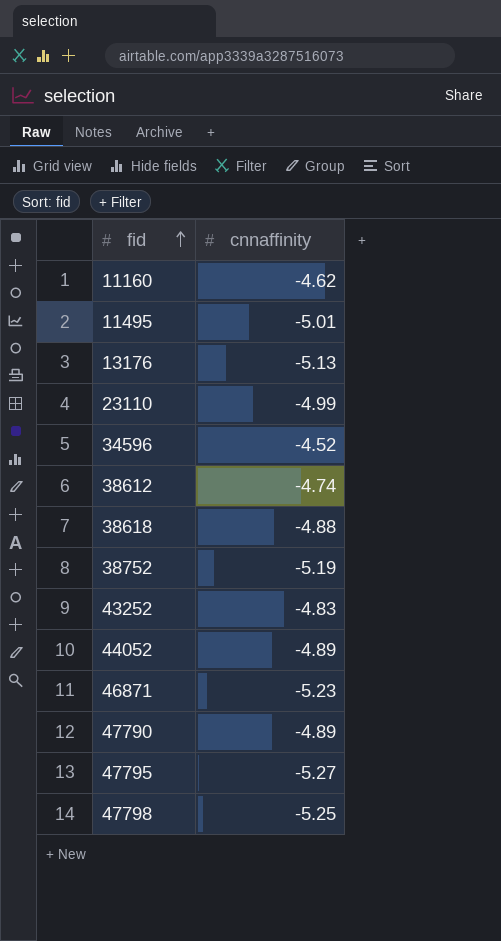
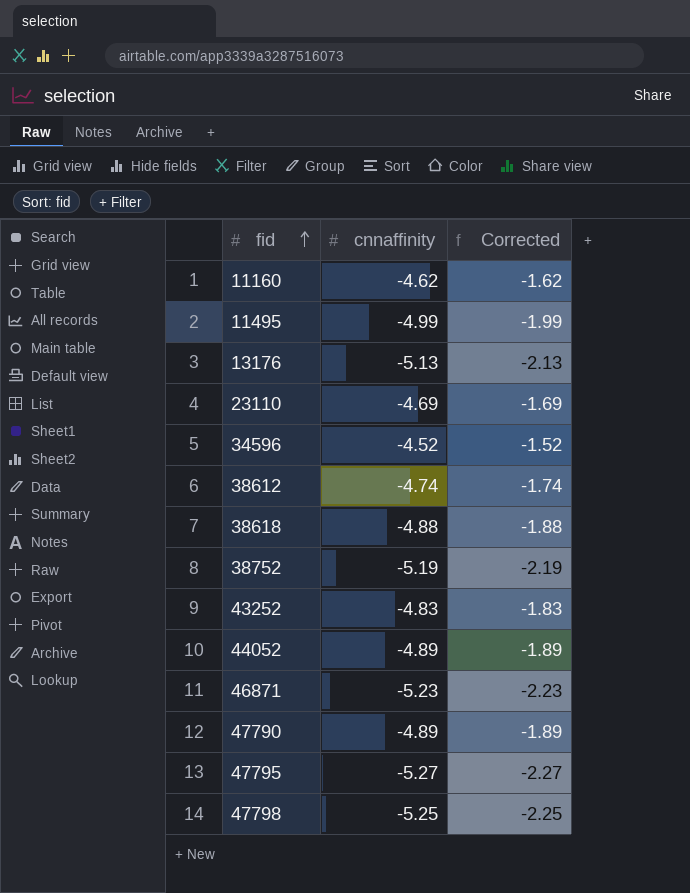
column Corrected | formula: none -> [cnnaffinity] + 3
11495 | cnnaffinity: -5.01 -> -4.99
23110 | cnnaffinity: -4.99 -> -4.69

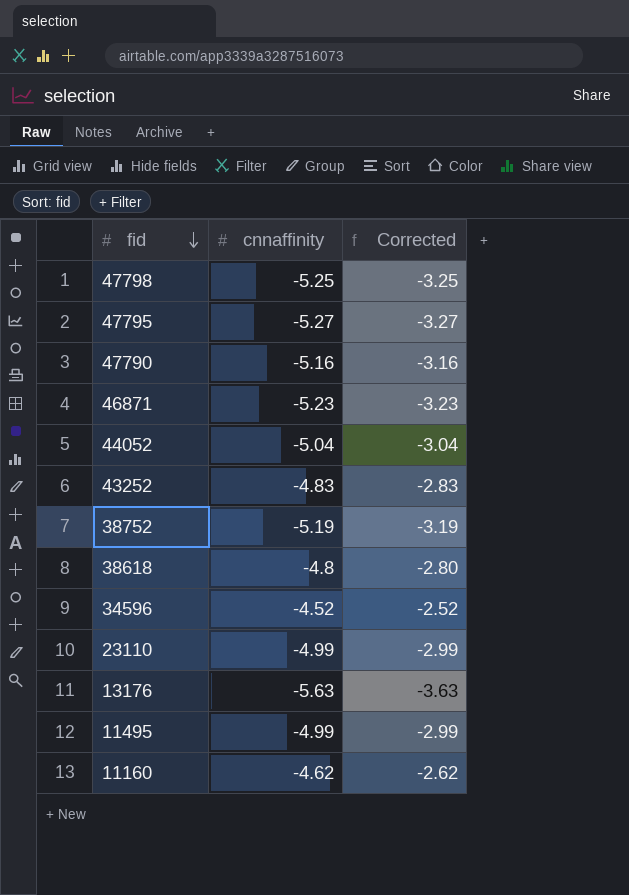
row order: fid ascending -> fid descending
column Corrected | formula: [cnnaffinity] + 3 -> [cnnaffinity] + 2
row 38612: -4.74 | -1.74 -> none
47790 | cnnaffinity: -4.89 -> -5.16
44052 | cnnaffinity: -4.89 -> -5.04
38618 | cnnaffinity: -4.88 -> -4.8
23110 | cnnaffinity: -4.69 -> -4.99
13176 | cnnaffinity: -5.13 -> -5.63

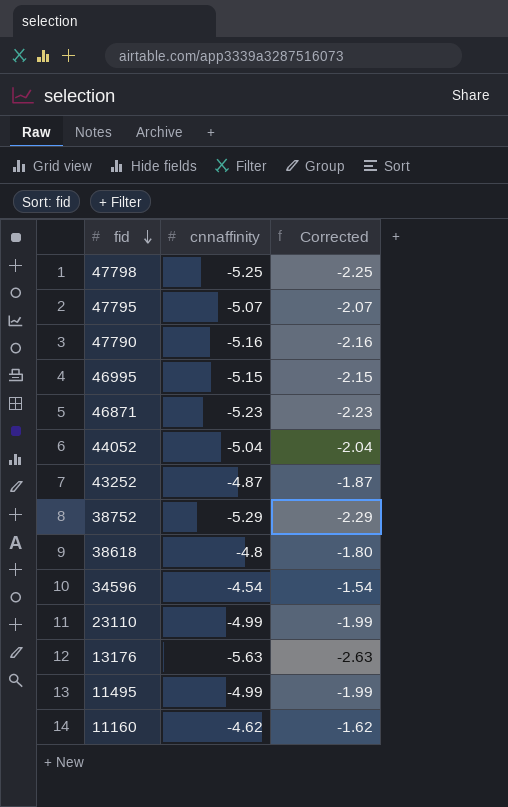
column Corrected | formula: [cnnaffinity] + 2 -> [cnnaffinity] + 3
47795 | cnnaffinity: -5.27 -> -5.07
row 46995: none -> -5.15 | -2.15
43252 | cnnaffinity: -4.83 -> -4.87
38752 | cnnaffinity: -5.19 -> -5.29
34596 | cnnaffinity: -4.52 -> -4.54

